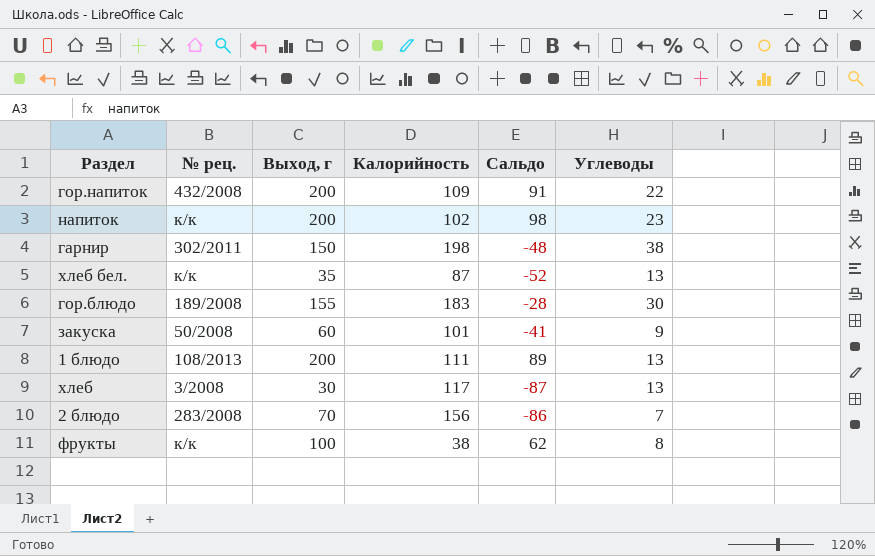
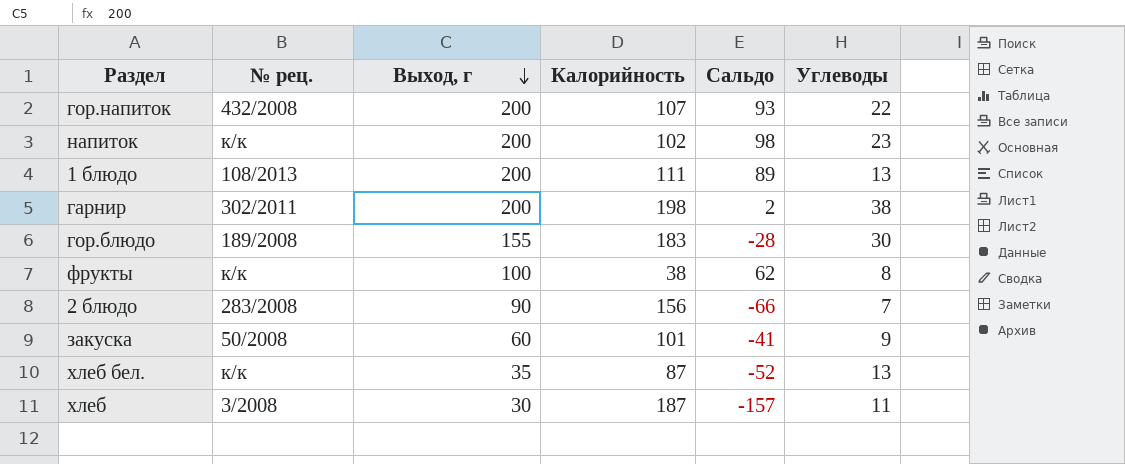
row order: none -> Выход, г descending
гор.напиток | Калорийность: 109 -> 107
гор.напиток | Сальдо: 91 -> 93
гарнир | Выход, г: 150 -> 200
гарнир | Сальдо: -48 -> 2
2 блюдо | Выход, г: 70 -> 90
2 блюдо | Сальдо: -86 -> -66
хлеб | Калорийность: 117 -> 187
хлеб | Сальдо: -87 -> -157
хлеб | Углеводы: 13 -> 11

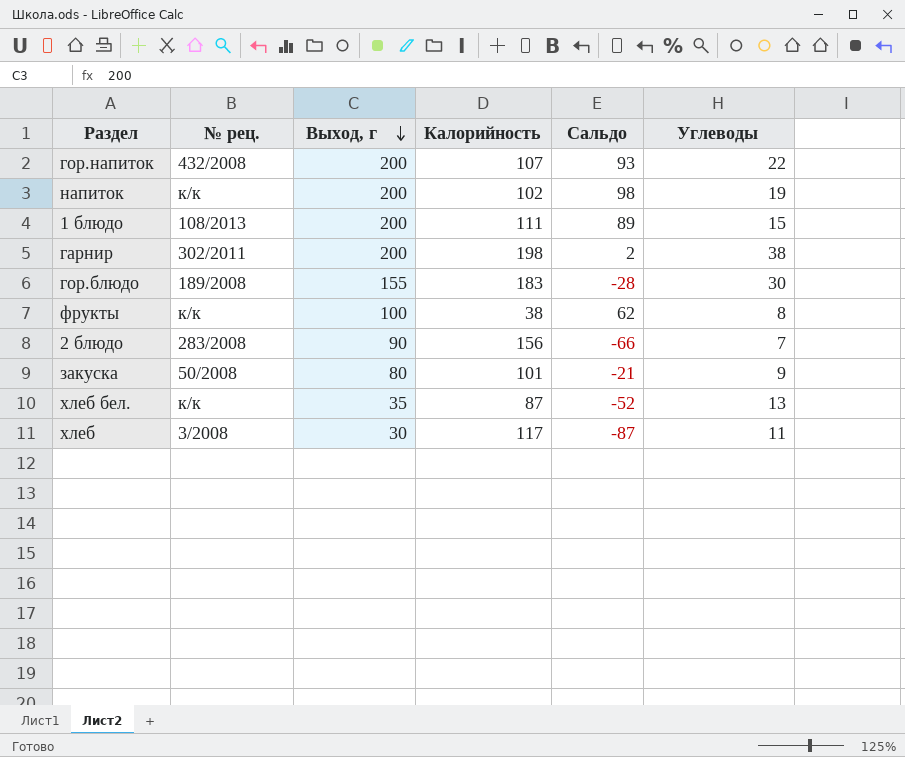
напиток | Углеводы: 23 -> 19
1 блюдо | Углеводы: 13 -> 15
закуска | Выход, г: 60 -> 80
закуска | Сальдо: -41 -> -21
хлеб | Калорийность: 187 -> 117
хлеб | Сальдо: -157 -> -87

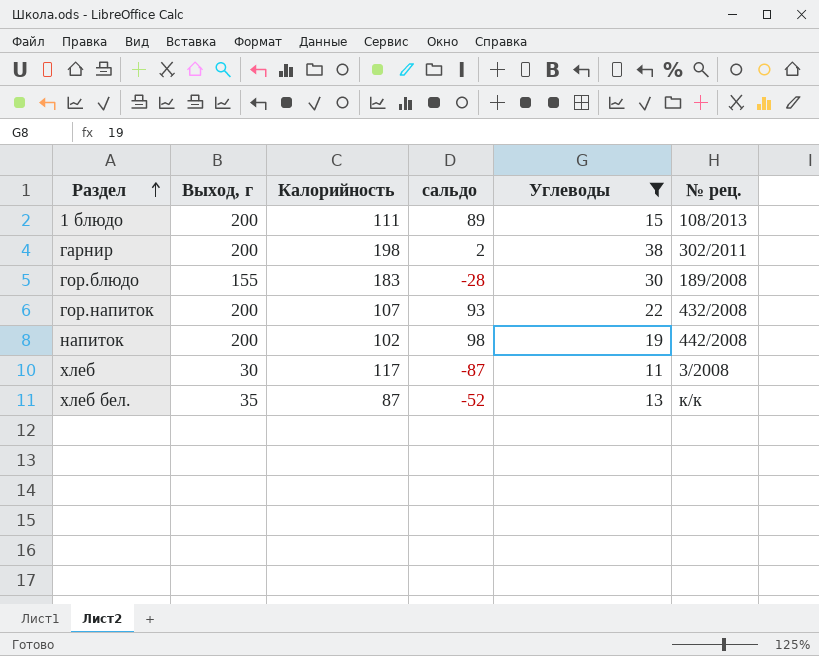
filter: none -> Углеводы >= 11
row order: Выход, г descending -> Раздел ascending
column name: Сальдо -> сальдо
column № рец. | position: 2 -> 6
напиток | № рец.: к/к -> 442/2008

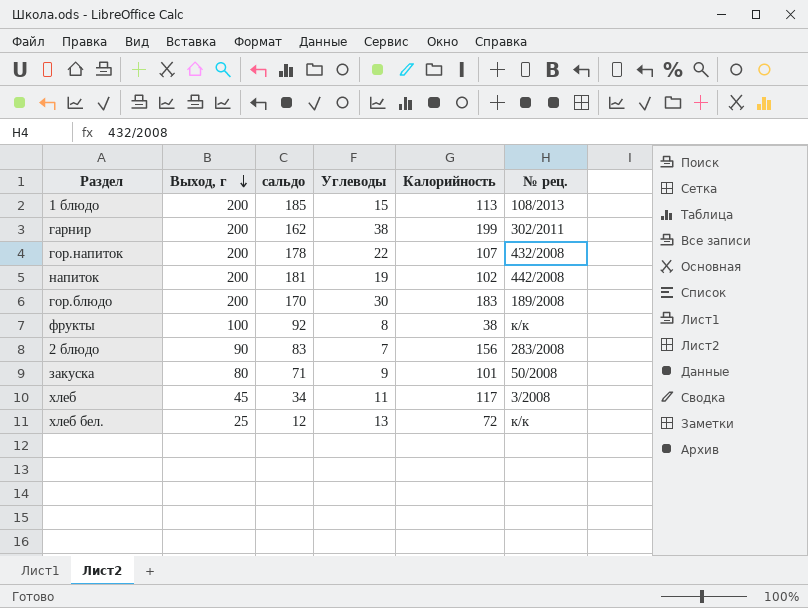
filter: Углеводы >= 11 -> none
row order: Раздел ascending -> Выход, г descending
column сальдо | formula: [Выход, г] - [Калорийность] -> [Выход, г] - [Углеводы]
column Калорийность | position: 3 -> 5
1 блюдо | Калорийность: 111 -> 113
гарнир | Калорийность: 198 -> 199
гор.блюдо | Выход, г: 155 -> 200
хлеб | Выход, г: 30 -> 45
хлеб бел. | Выход, г: 35 -> 25
хлеб бел. | Калорийность: 87 -> 72

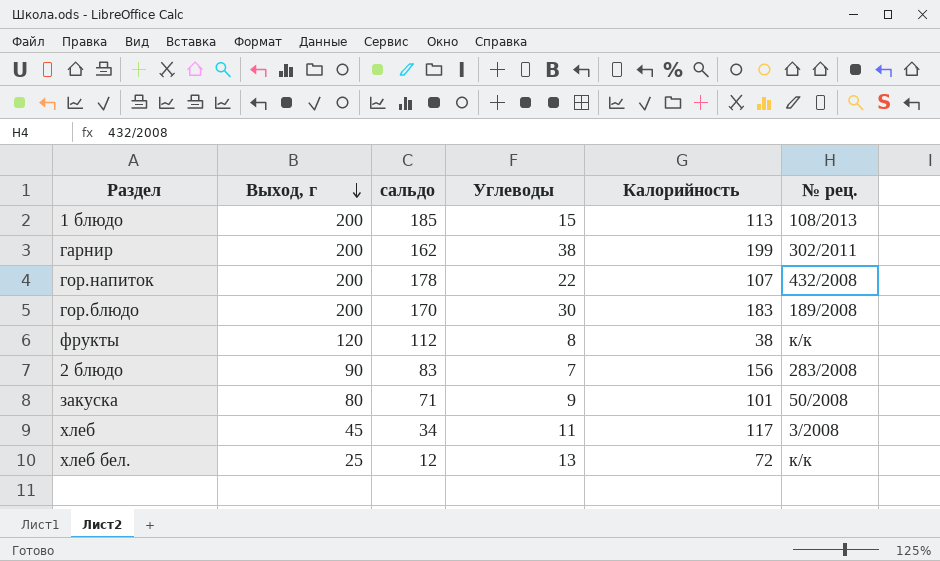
row напиток: 200 | 181 | 19 | 102 | 442/2008 -> none
фрукты | Выход, г: 100 -> 120
фрукты | сальдо: 92 -> 112

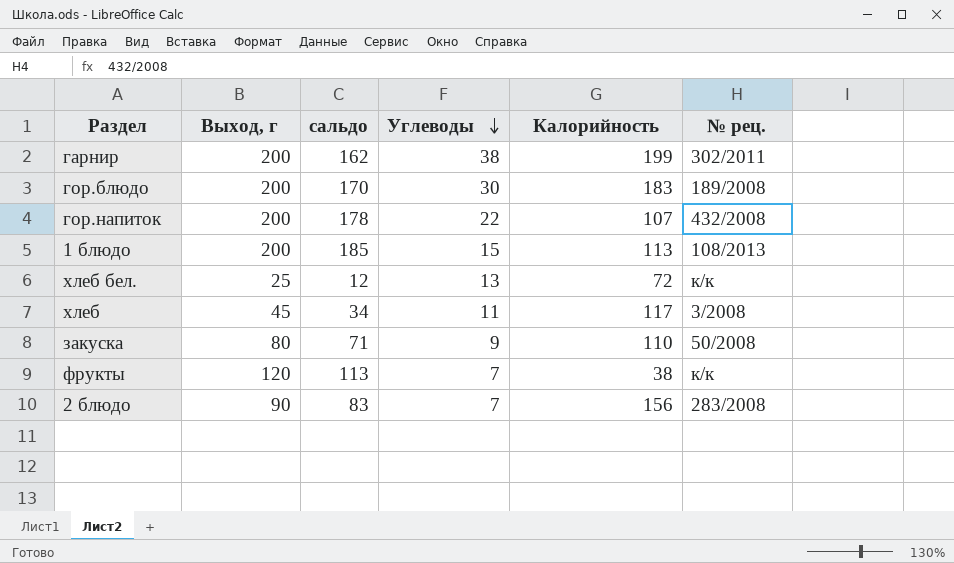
row order: Выход, г descending -> Углеводы descending
закуска | Калорийность: 101 -> 110
фрукты | сальдо: 112 -> 113
фрукты | Углеводы: 8 -> 7

